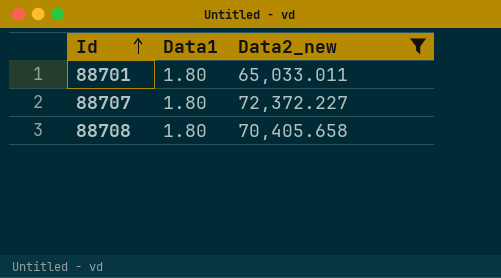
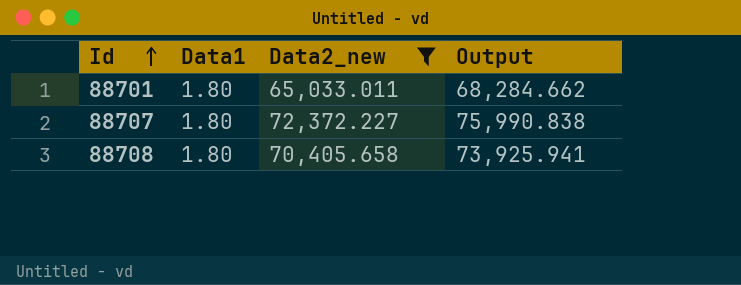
column Output | formula: none -> [Data2_new] * 1.05

